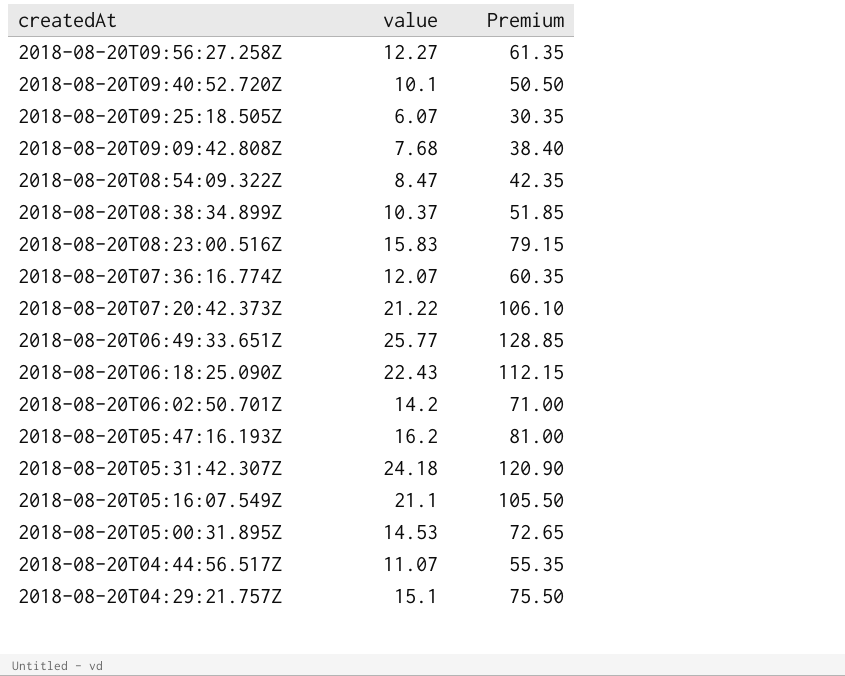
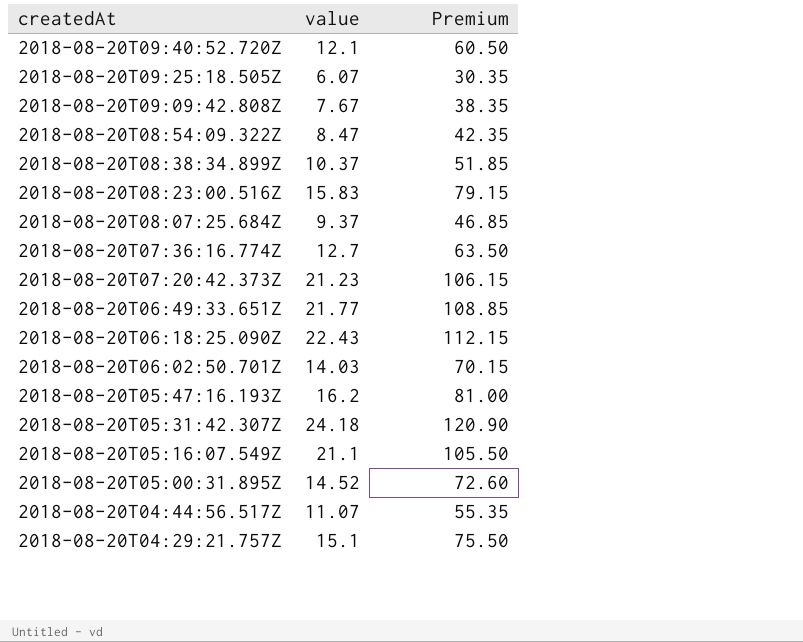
row 2018-08-20T09:56:27.258Z: 12.27 | 61.35 -> none
2018-08-20T09:40:52.720Z | value: 10.1 -> 12.1
2018-08-20T09:40:52.720Z | Premium: 50.50 -> 60.50
2018-08-20T09:09:42.808Z | value: 7.68 -> 7.67
2018-08-20T09:09:42.808Z | Premium: 38.40 -> 38.35
row 2018-08-20T08:07:25.684Z: none -> 9.37 | 46.85
2018-08-20T07:36:16.774Z | value: 12.07 -> 12.7
2018-08-20T07:36:16.774Z | Premium: 60.35 -> 63.50
2018-08-20T07:20:42.373Z | value: 21.22 -> 21.23
2018-08-20T07:20:42.373Z | Premium: 106.10 -> 106.15
2018-08-20T06:49:33.651Z | value: 25.77 -> 21.77
2018-08-20T06:49:33.651Z | Premium: 128.85 -> 108.85
2018-08-20T06:02:50.701Z | value: 14.2 -> 14.03
2018-08-20T06:02:50.701Z | Premium: 71.00 -> 70.15
2018-08-20T05:00:31.895Z | value: 14.53 -> 14.52
2018-08-20T05:00:31.895Z | Premium: 72.65 -> 72.60

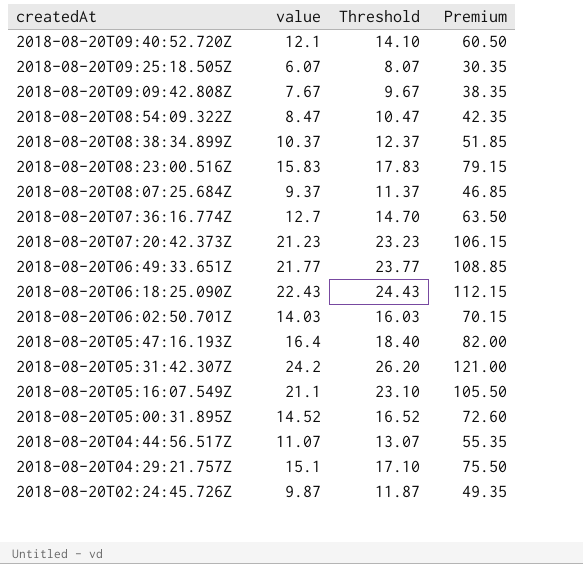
column Threshold | formula: none -> [value] + 2
2018-08-20T05:47:16.193Z | value: 16.2 -> 16.4
2018-08-20T05:47:16.193Z | Premium: 81.00 -> 82.00
2018-08-20T05:31:42.307Z | value: 24.18 -> 24.2
2018-08-20T05:31:42.307Z | Premium: 120.90 -> 121.00
row 2018-08-20T02:24:45.726Z: none -> 9.87 | 11.87 | 49.35

